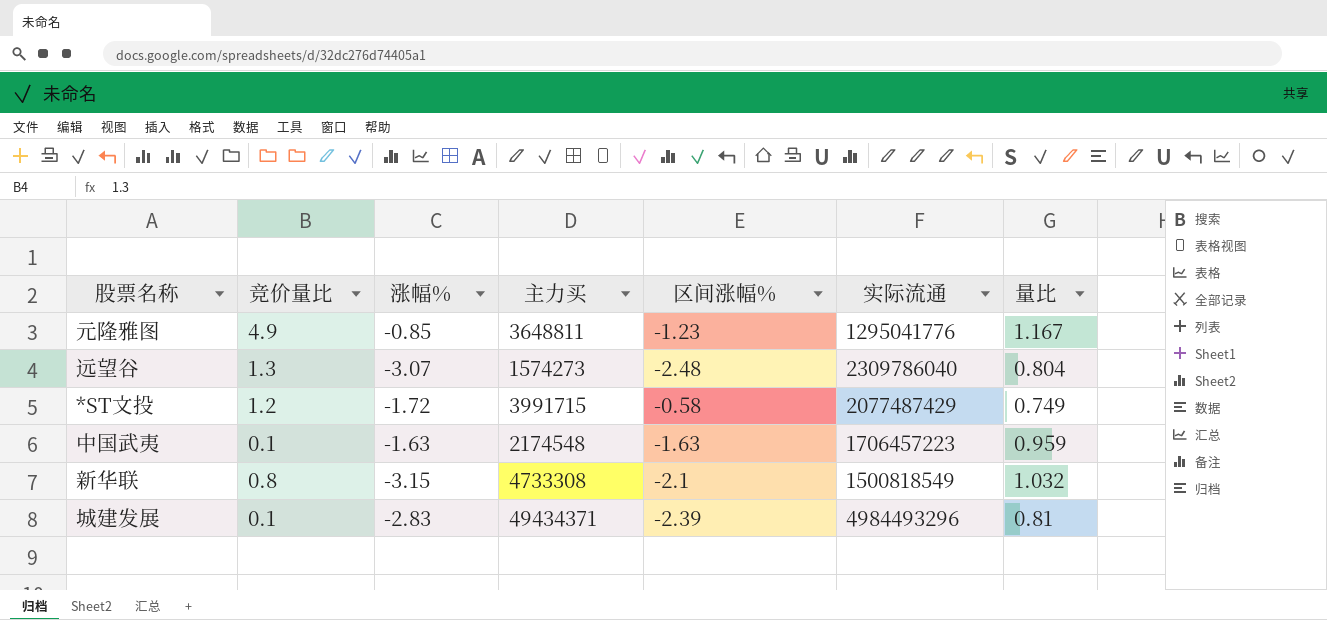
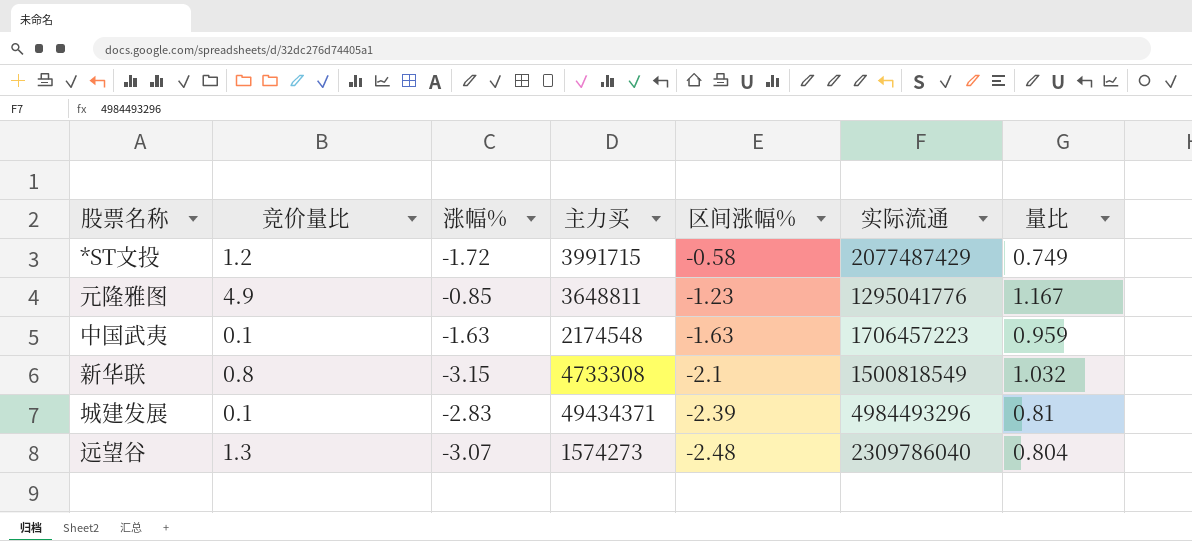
row order: none -> 区间涨幅% descending

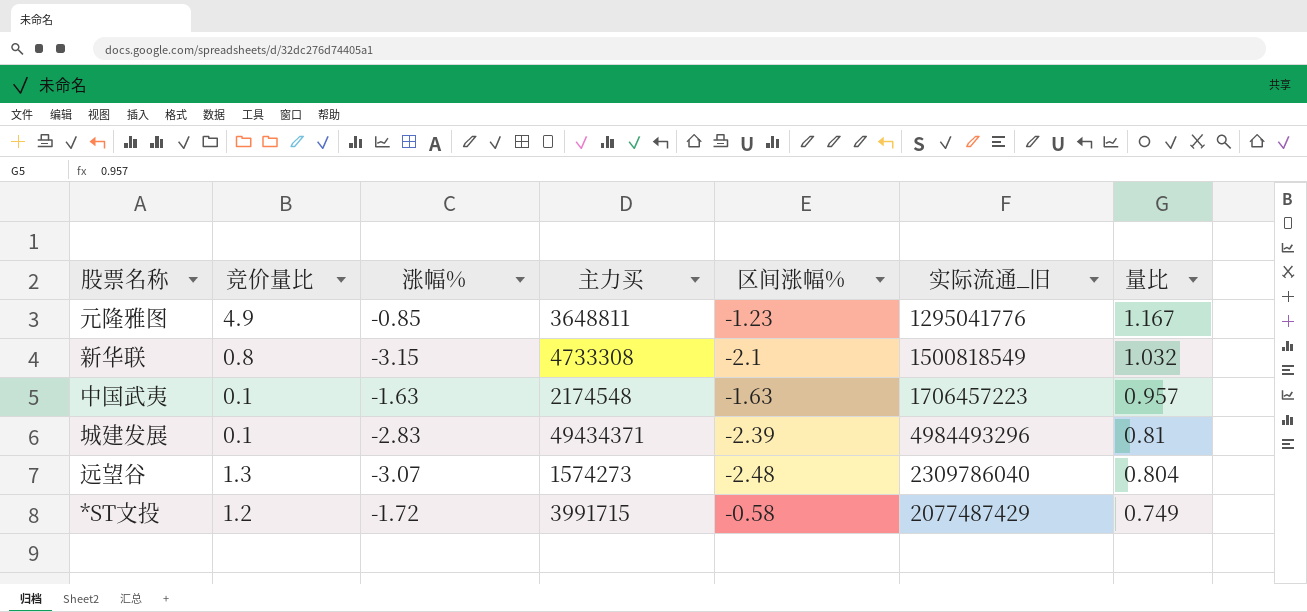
row order: 区间涨幅% descending -> 量比 descending
column name: 实际流通 -> 实际流通_旧
中国武夷 | 量比: 0.959 -> 0.957

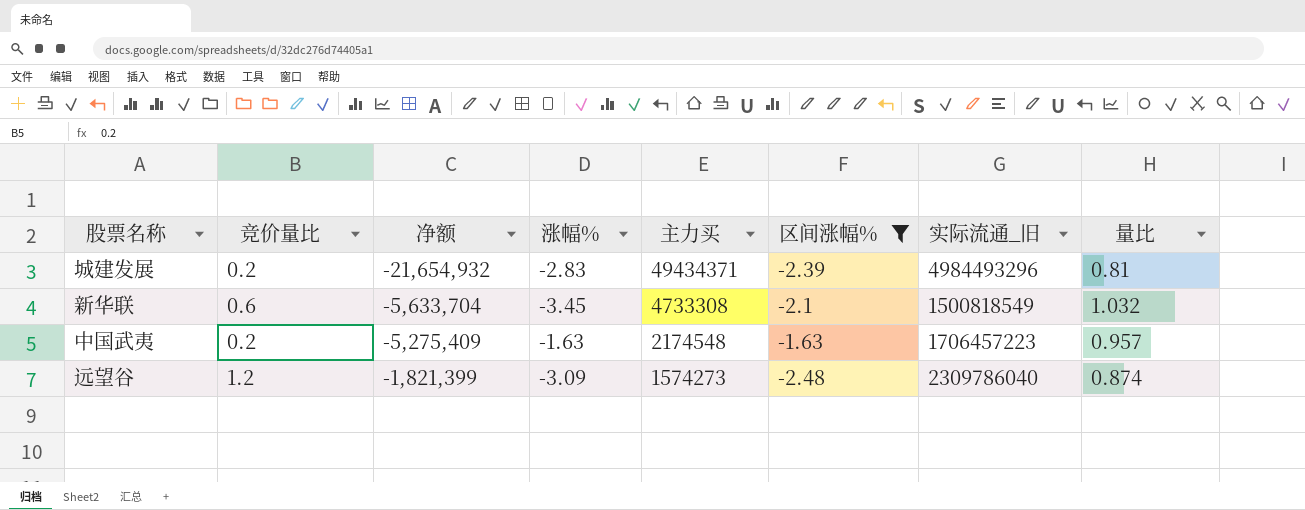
filter: none -> 区间涨幅% <= -1.63
row order: 量比 descending -> 净额 ascending
column 净额 | position: none -> 3
城建发展 | 竞价量比: 0.1 -> 0.2
新华联 | 竞价量比: 0.8 -> 0.6
新华联 | 涨幅%: -3.15 -> -3.45
中国武夷 | 竞价量比: 0.1 -> 0.2
远望谷 | 竞价量比: 1.3 -> 1.2
远望谷 | 涨幅%: -3.07 -> -3.09
远望谷 | 量比: 0.804 -> 0.874

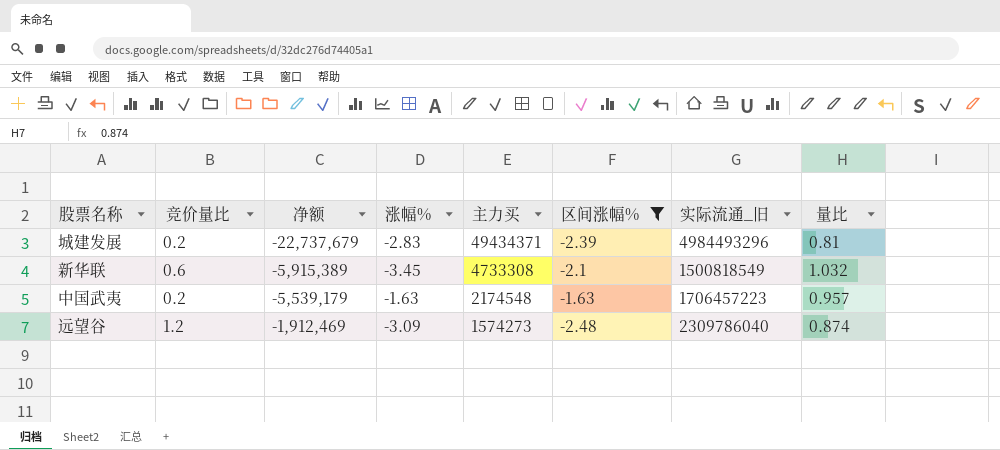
城建发展 | 净额: -21,654,932 -> -22,737,679
新华联 | 净额: -5,633,704 -> -5,915,389
中国武夷 | 净额: -5,275,409 -> -5,539,179
远望谷 | 净额: -1,821,399 -> -1,912,469

